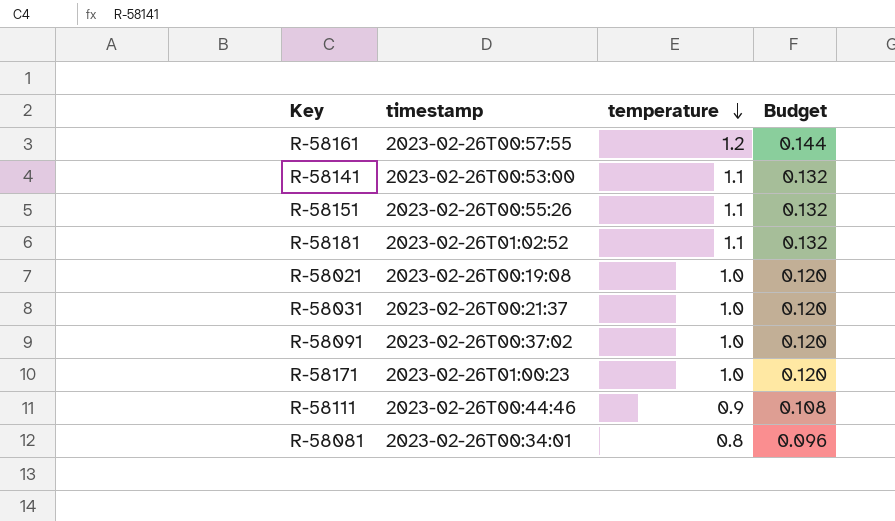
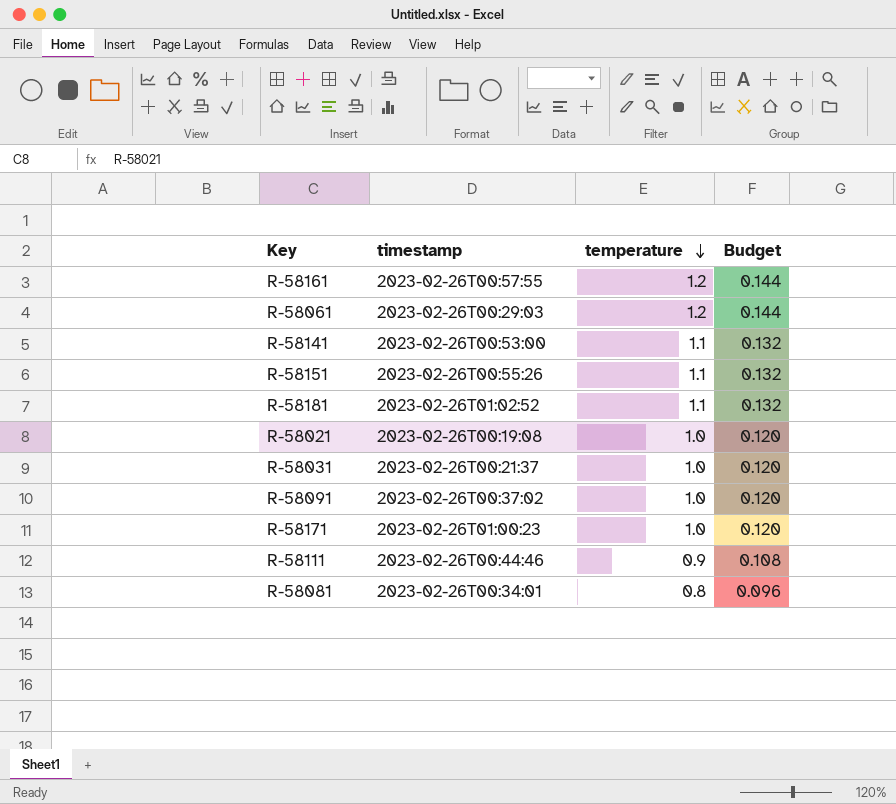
row R-58061: none -> 2023-02-26T00:29:03 | 1.2 | 0.144

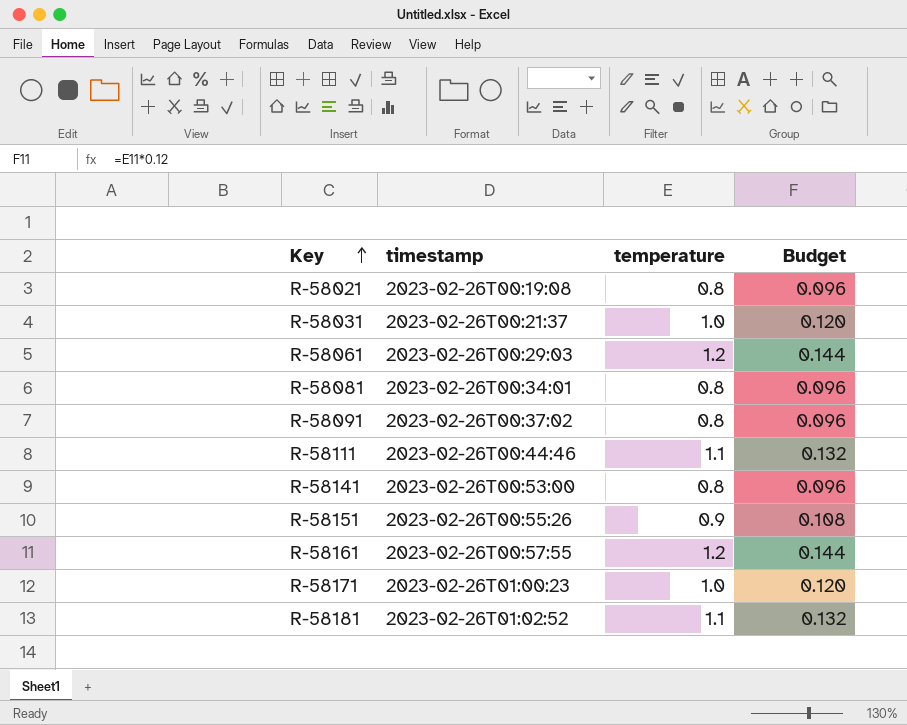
row order: temperature descending -> Key ascending
R-58021 | temperature: 1.0 -> 0.8
R-58021 | Budget: 0.120 -> 0.096
R-58091 | temperature: 1.0 -> 0.8
R-58091 | Budget: 0.120 -> 0.096
R-58111 | temperature: 0.9 -> 1.1
R-58111 | Budget: 0.108 -> 0.132
R-58141 | temperature: 1.1 -> 0.8
R-58141 | Budget: 0.132 -> 0.096
R-58151 | temperature: 1.1 -> 0.9
R-58151 | Budget: 0.132 -> 0.108

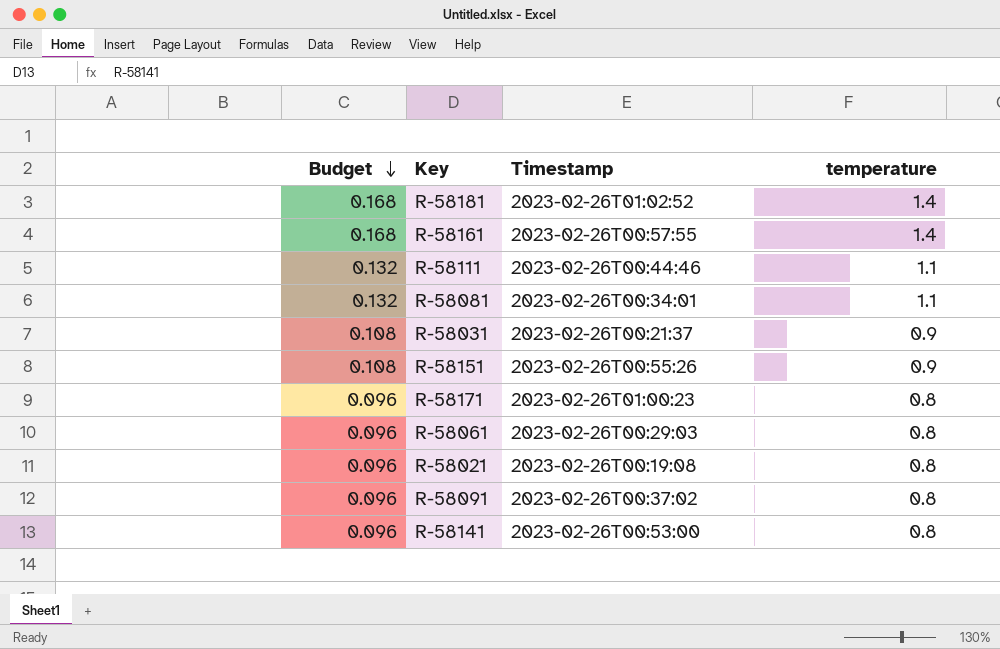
row order: Key ascending -> Budget descending
column Budget | position: 4 -> 1
column name: timestamp -> Timestamp
R-58181 | Budget: 0.132 -> 0.168
R-58181 | temperature: 1.1 -> 1.4
R-58161 | Budget: 0.144 -> 0.168
R-58161 | temperature: 1.2 -> 1.4
R-58081 | Budget: 0.096 -> 0.132
R-58081 | temperature: 0.8 -> 1.1
R-58031 | Budget: 0.120 -> 0.108
R-58031 | temperature: 1.0 -> 0.9
R-58171 | Budget: 0.120 -> 0.096
R-58171 | temperature: 1.0 -> 0.8
R-58061 | Budget: 0.144 -> 0.096
R-58061 | temperature: 1.2 -> 0.8

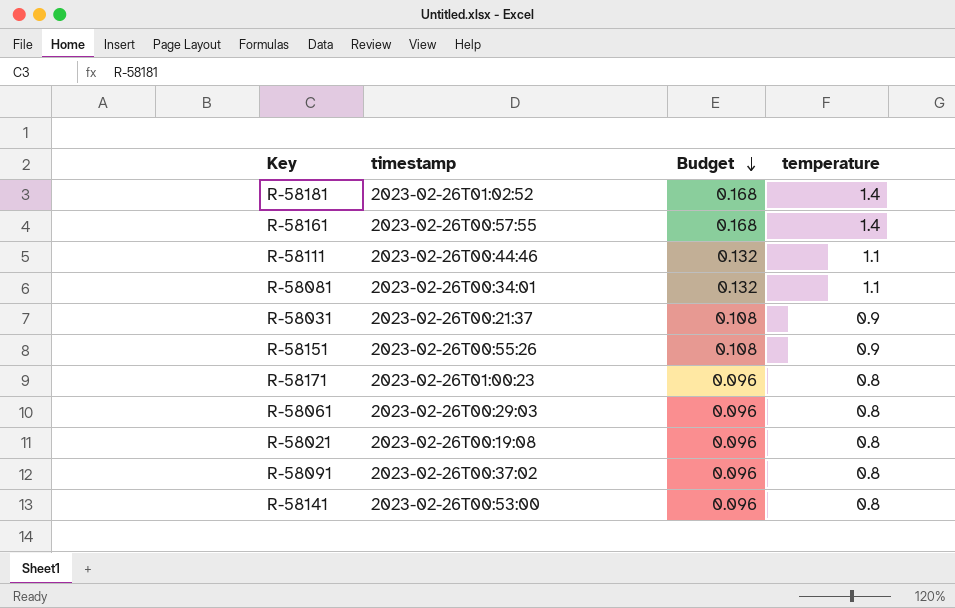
column name: Timestamp -> timestamp
column Budget | position: 1 -> 3

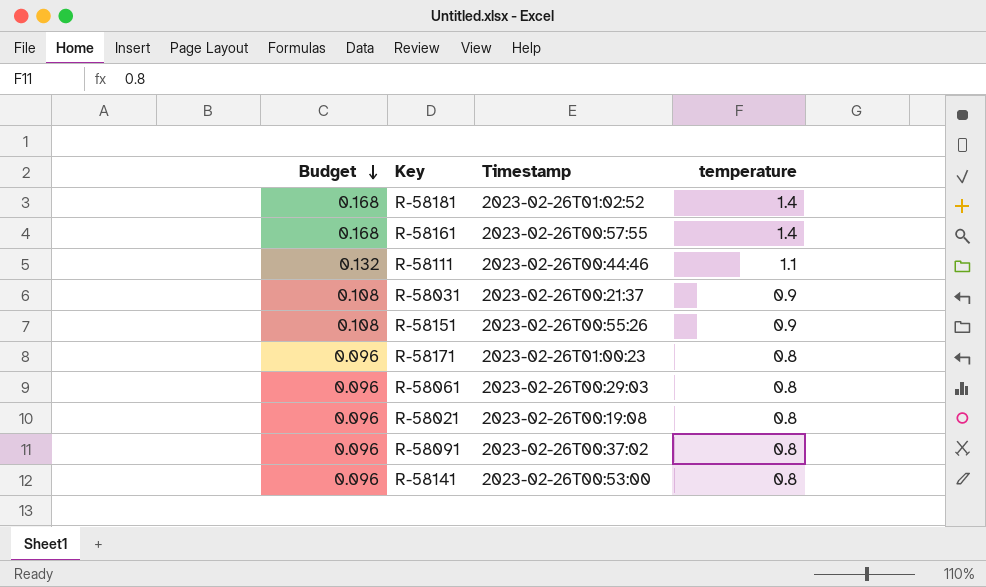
column Budget | position: 3 -> 1
column name: timestamp -> Timestamp
row R-58081: 2023-02-26T00:34:01 | 0.132 | 1.1 -> none

